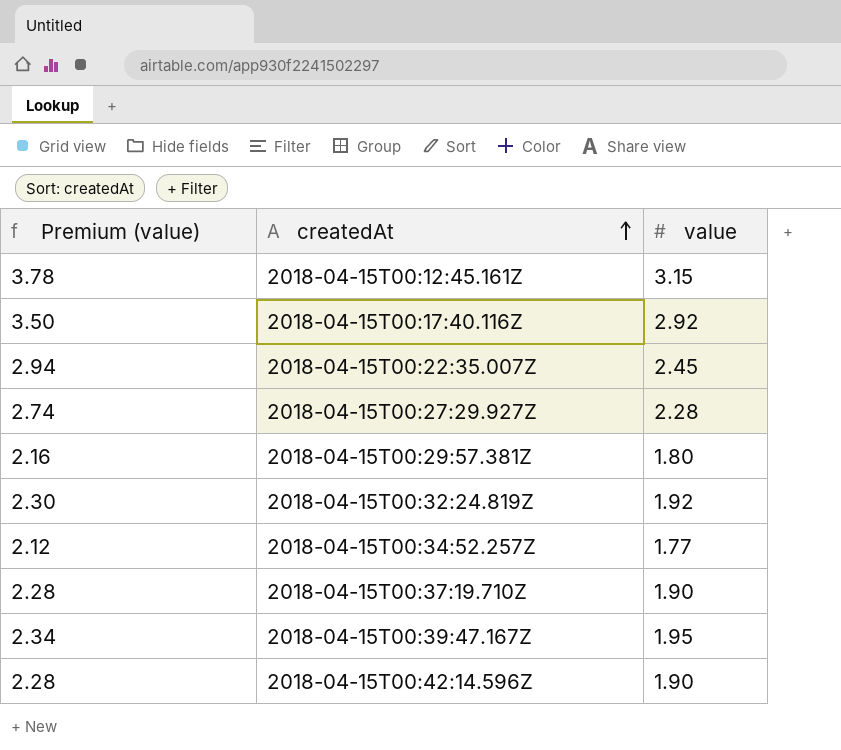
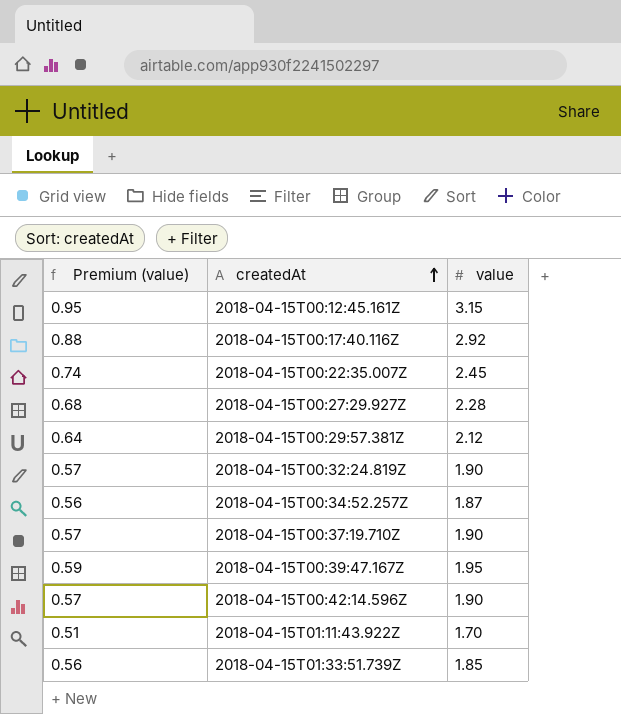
column Premium (value) | formula: [value] * 1.2 -> [value] * 0.3
2018-04-15T00:29:57.381Z | value: 1.80 -> 2.12
2018-04-15T00:32:24.819Z | value: 1.92 -> 1.90
2018-04-15T00:34:52.257Z | value: 1.77 -> 1.87
row 2018-04-15T01:11:43.922Z: none -> 0.51 | 1.70
row 2018-04-15T01:33:51.739Z: none -> 0.56 | 1.85

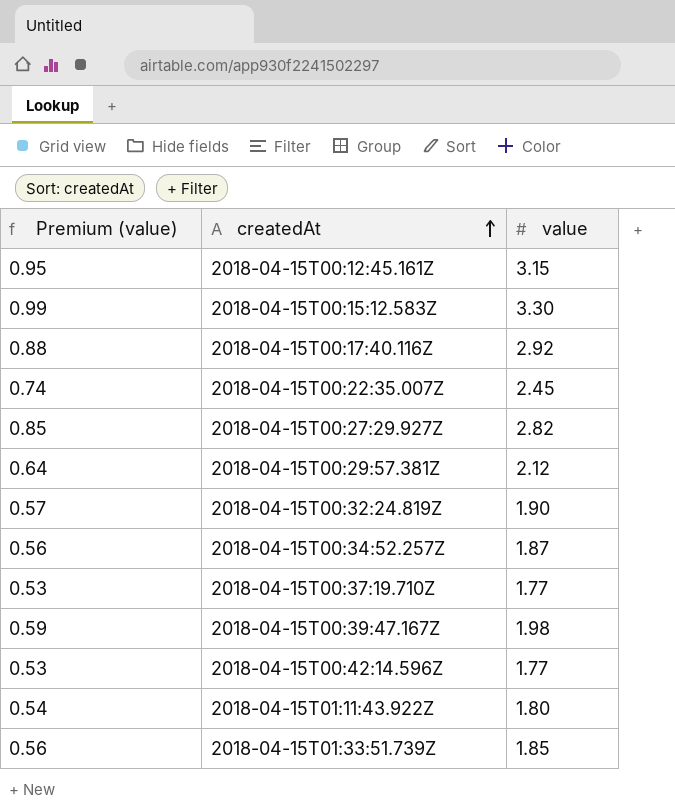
row 2018-04-15T00:15:12.583Z: none -> 0.99 | 3.30
2018-04-15T00:27:29.927Z | Premium (value): 0.68 -> 0.85
2018-04-15T00:27:29.927Z | value: 2.28 -> 2.82
2018-04-15T00:37:19.710Z | Premium (value): 0.57 -> 0.53
2018-04-15T00:37:19.710Z | value: 1.90 -> 1.77
2018-04-15T00:39:47.167Z | value: 1.95 -> 1.98
2018-04-15T00:42:14.596Z | Premium (value): 0.57 -> 0.53
2018-04-15T00:42:14.596Z | value: 1.90 -> 1.77
2018-04-15T01:11:43.922Z | Premium (value): 0.51 -> 0.54
2018-04-15T01:11:43.922Z | value: 1.70 -> 1.80

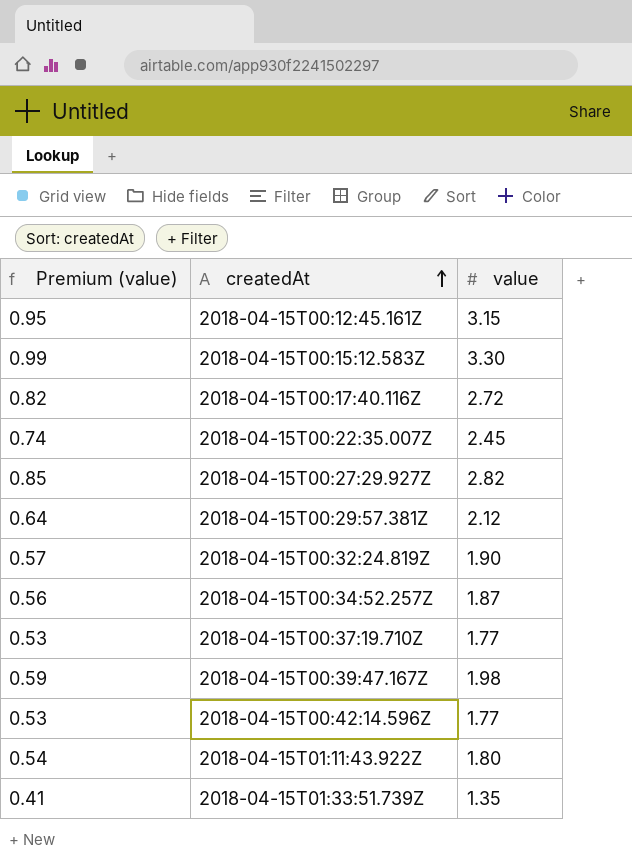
2018-04-15T00:17:40.116Z | Premium (value): 0.88 -> 0.82
2018-04-15T00:17:40.116Z | value: 2.92 -> 2.72
2018-04-15T01:33:51.739Z | Premium (value): 0.56 -> 0.41
2018-04-15T01:33:51.739Z | value: 1.85 -> 1.35

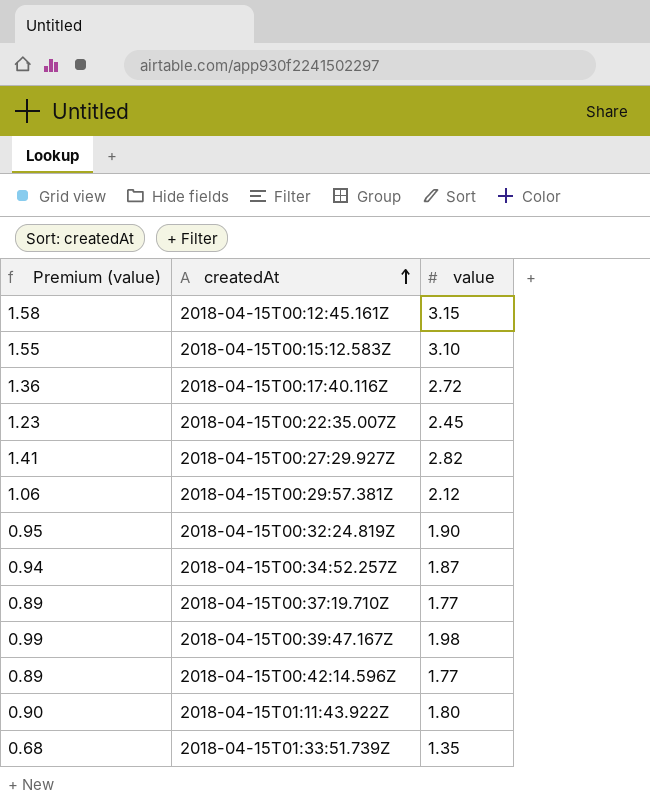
column Premium (value) | formula: [value] * 0.3 -> [value] * 0.5
2018-04-15T00:15:12.583Z | value: 3.30 -> 3.10

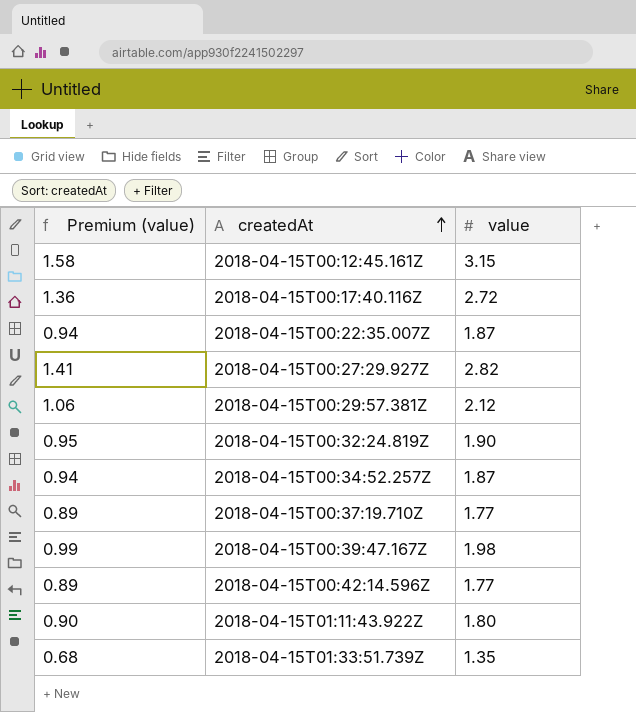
row 2018-04-15T00:15:12.583Z: 1.55 | 3.10 -> none
2018-04-15T00:22:35.007Z | Premium (value): 1.23 -> 0.94
2018-04-15T00:22:35.007Z | value: 2.45 -> 1.87

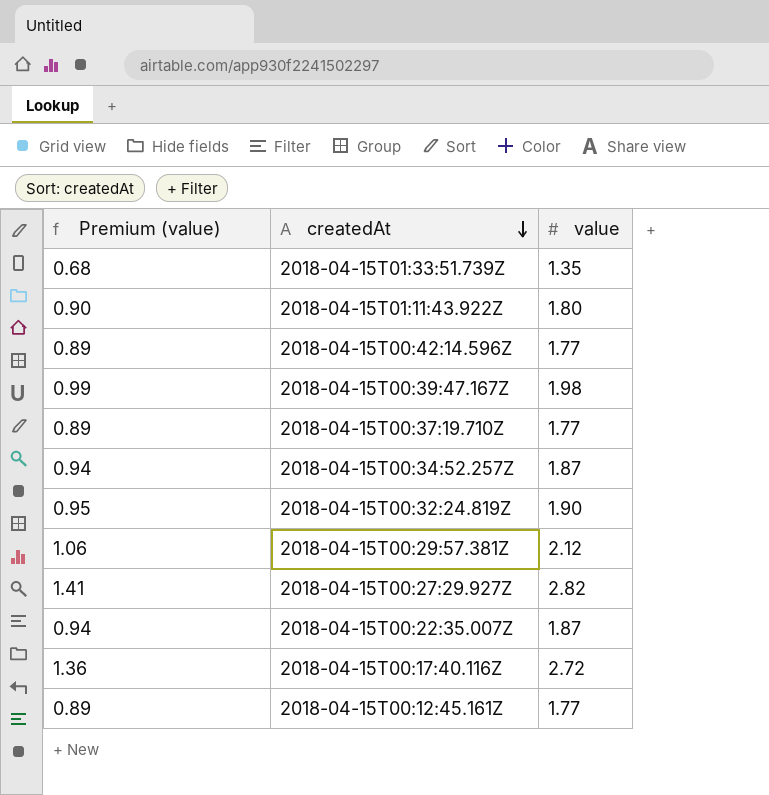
row order: createdAt ascending -> createdAt descending
2018-04-15T00:12:45.161Z | Premium (value): 1.58 -> 0.89
2018-04-15T00:12:45.161Z | value: 3.15 -> 1.77

